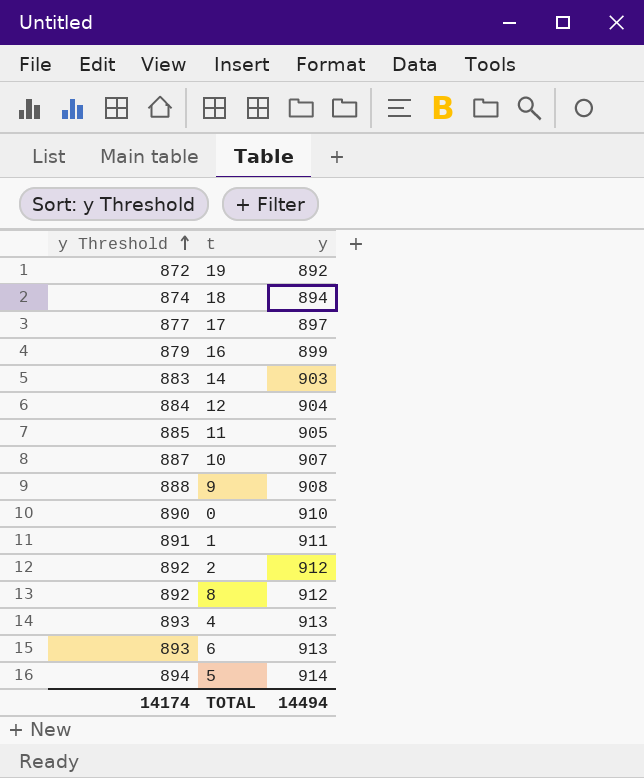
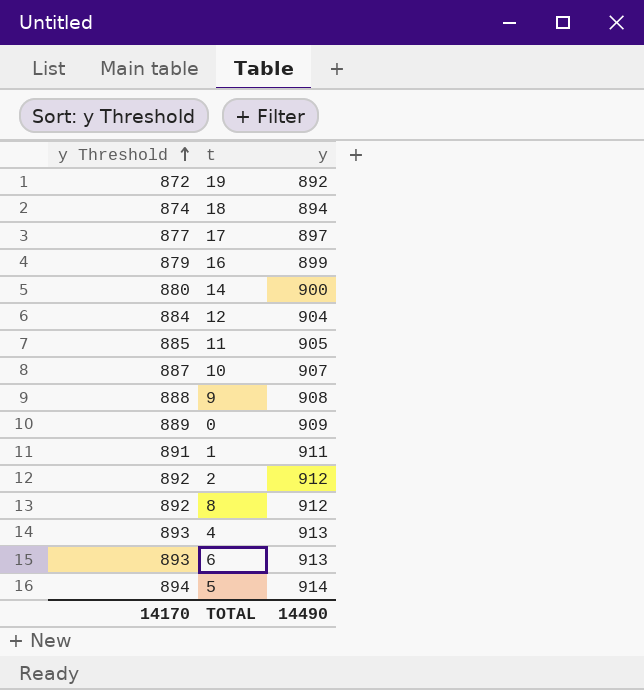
14 | y Threshold: 883 -> 880
14 | y: 903 -> 900
0 | y Threshold: 890 -> 889
0 | y: 910 -> 909
TOTAL | y Threshold: 14174 -> 14170
TOTAL | y: 14494 -> 14490

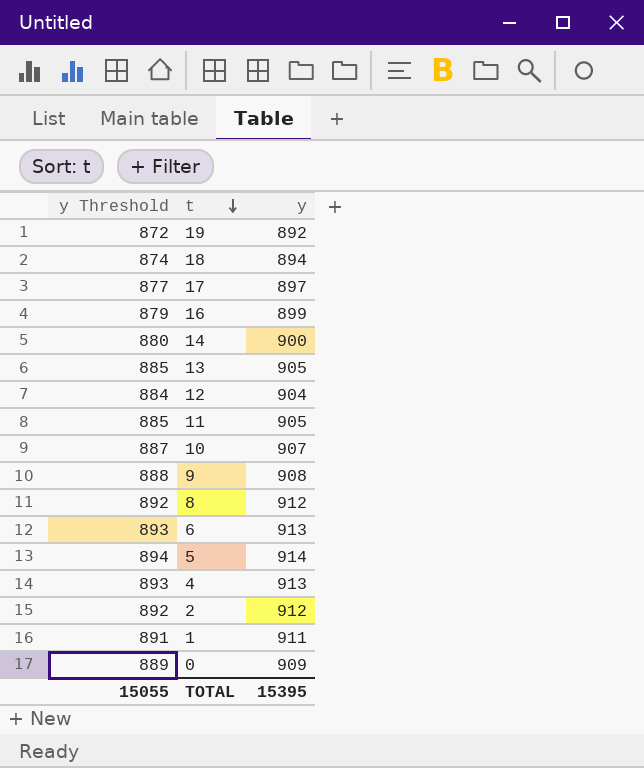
row order: y Threshold ascending -> t descending
row 13: none -> 885 | 905
TOTAL | y Threshold: 14170 -> 15055
TOTAL | y: 14490 -> 15395

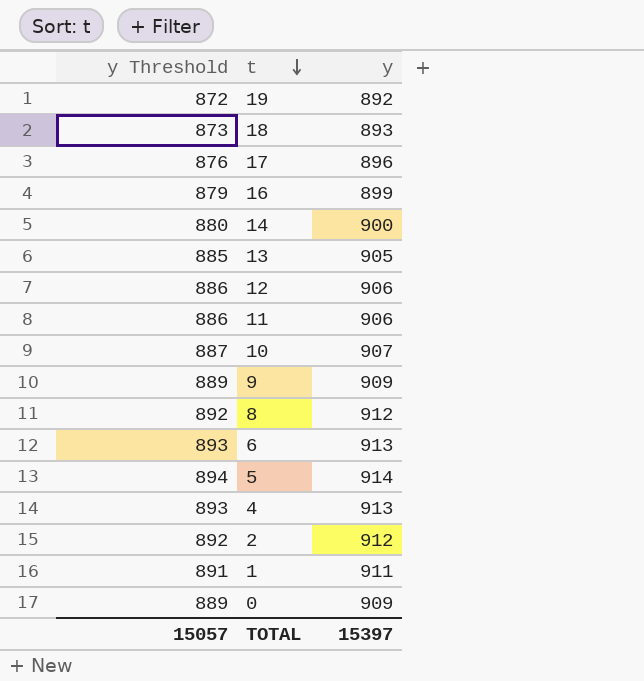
18 | y Threshold: 874 -> 873
18 | y: 894 -> 893
17 | y Threshold: 877 -> 876
17 | y: 897 -> 896
12 | y Threshold: 884 -> 886
12 | y: 904 -> 906
11 | y Threshold: 885 -> 886
11 | y: 905 -> 906
9 | y Threshold: 888 -> 889
9 | y: 908 -> 909
TOTAL | y Threshold: 15055 -> 15057
TOTAL | y: 15395 -> 15397

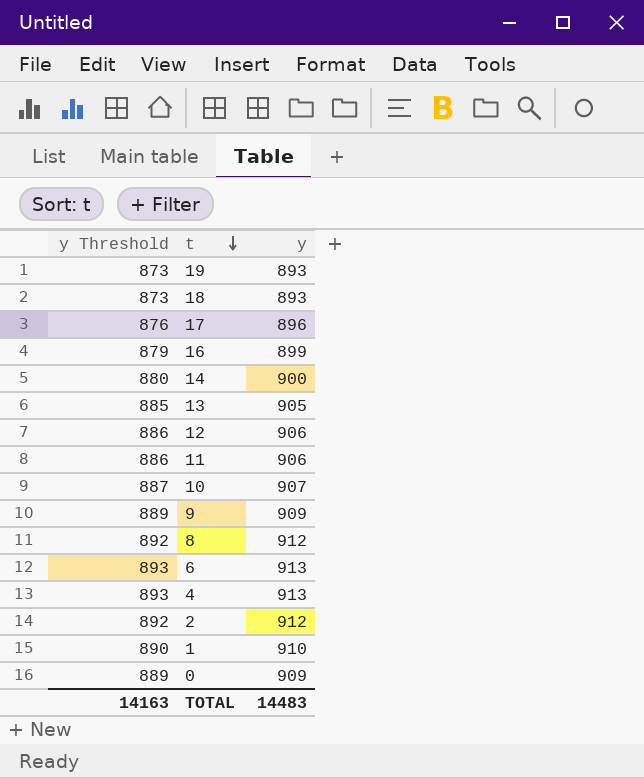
row 5: 894 | 914 -> none
19 | y Threshold: 872 -> 873
19 | y: 892 -> 893
1 | y Threshold: 891 -> 890
1 | y: 911 -> 910
TOTAL | y Threshold: 15057 -> 14163
TOTAL | y: 15397 -> 14483

